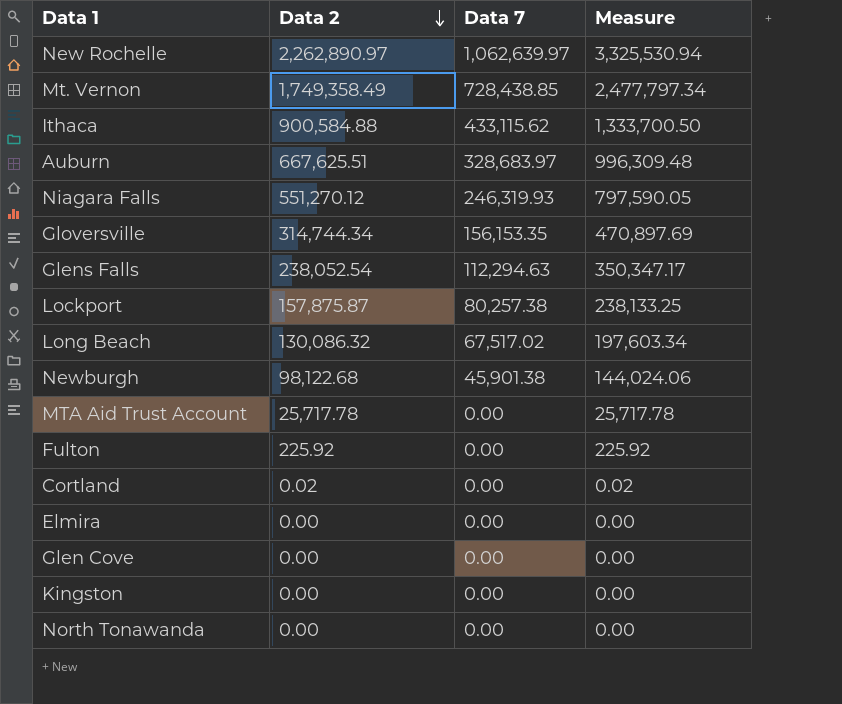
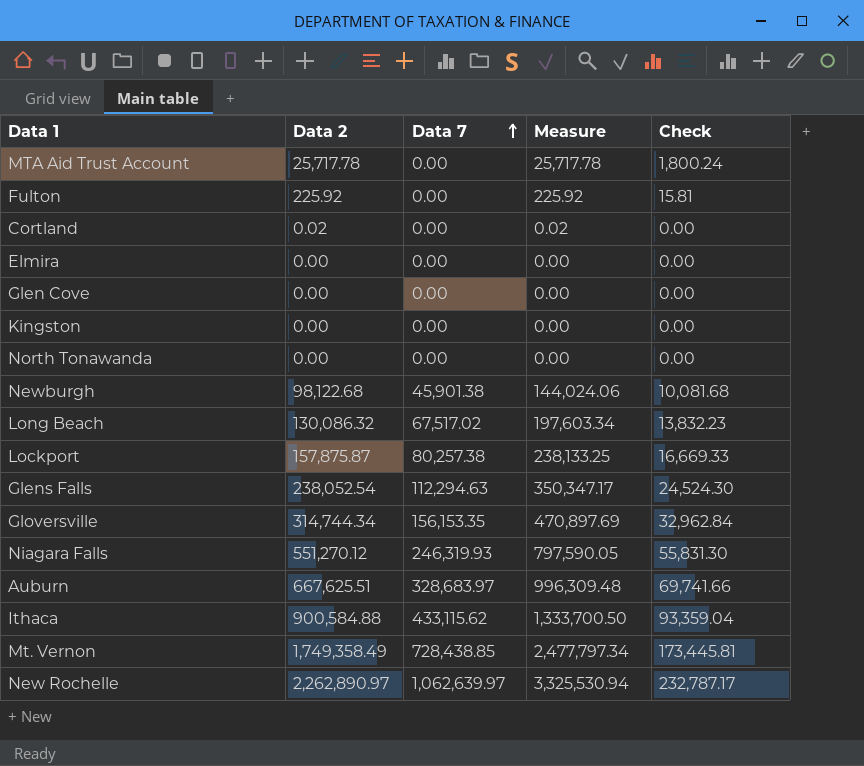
row order: Data 2 descending -> Data 7 ascending
column Check | formula: none -> [Measure] * 0.07

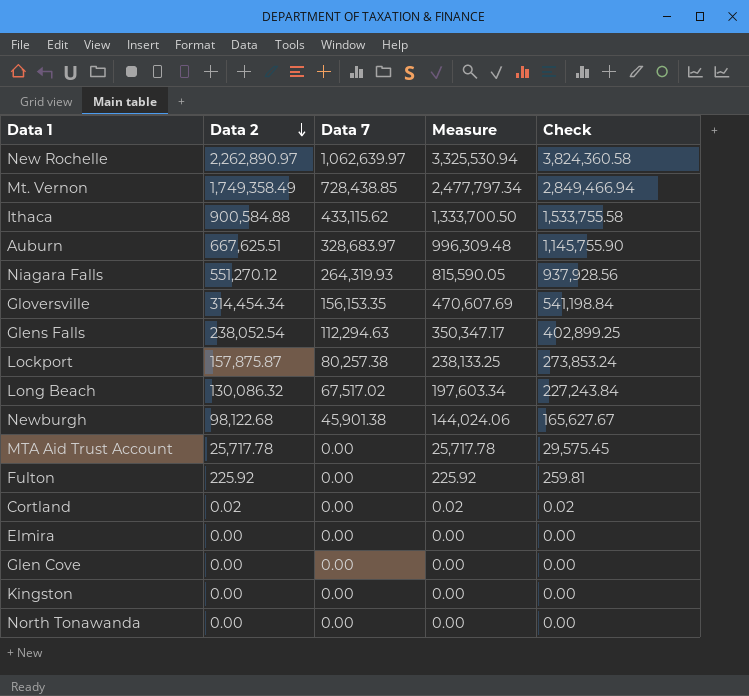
row order: Data 7 ascending -> Data 2 descending
column Check | formula: [Measure] * 0.07 -> [Measure] * 1.15
Niagara Falls | Data 7: 246,319.93 -> 264,319.93
Niagara Falls | Measure: 797,590.05 -> 815,590.05
Gloversville | Data 2: 314,744.34 -> 314,454.34
Gloversville | Measure: 470,897.69 -> 470,607.69

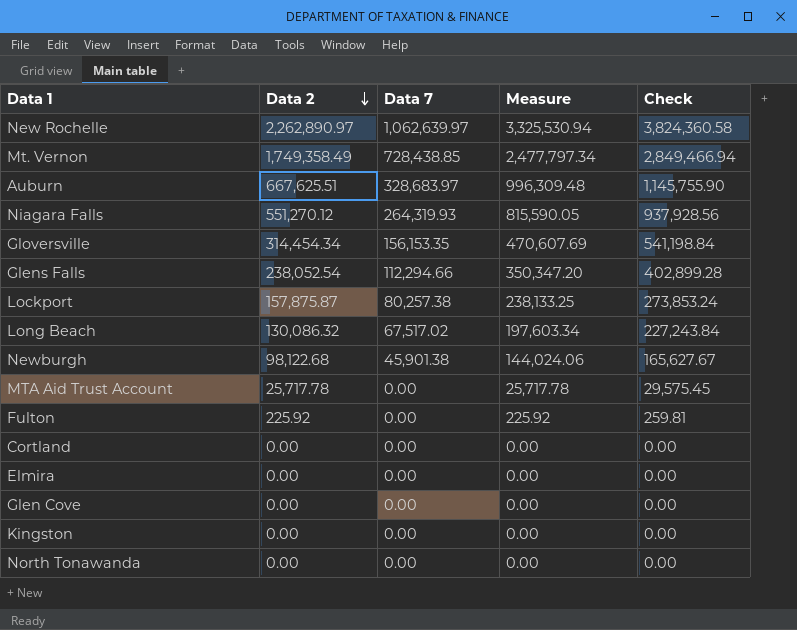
row Ithaca: 900,584.88 | 433,115.62 | 1,333,700.50 | 1,533,755.58 -> none
Glens Falls | Data 7: 112,294.63 -> 112,294.66
Glens Falls | Measure: 350,347.17 -> 350,347.20
Glens Falls | Check: 402,899.25 -> 402,899.28
Cortland | Data 2: 0.02 -> 0.00
Cortland | Measure: 0.02 -> 0.00
Cortland | Check: 0.02 -> 0.00

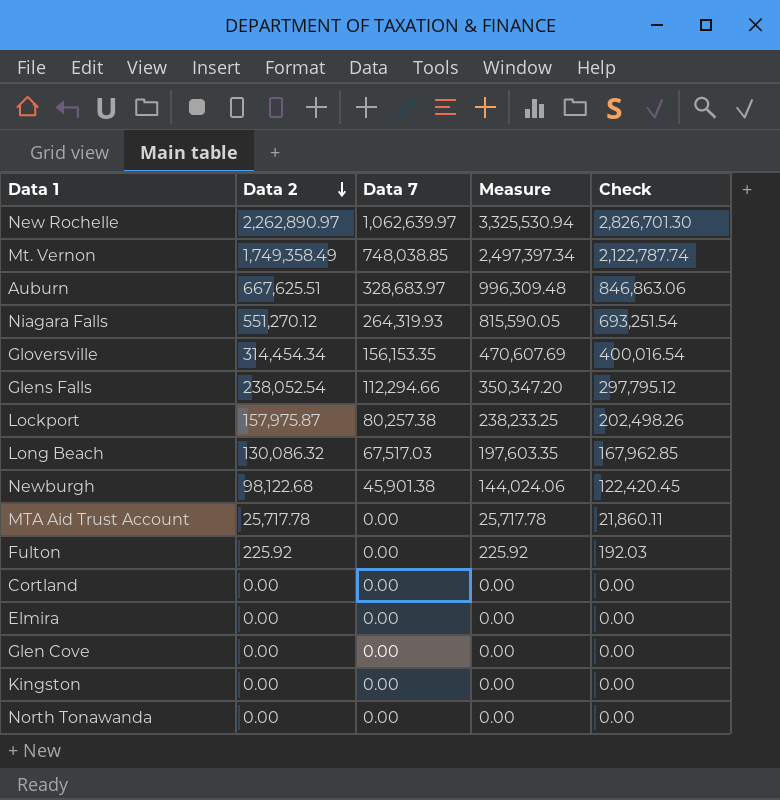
column Check | formula: [Measure] * 1.15 -> [Measure] * 0.85
Mt. Vernon | Data 7: 728,438.85 -> 748,038.85
Mt. Vernon | Measure: 2,477,797.34 -> 2,497,397.34
Lockport | Data 2: 157,875.87 -> 157,975.87
Lockport | Measure: 238,133.25 -> 238,233.25
Long Beach | Data 7: 67,517.02 -> 67,517.03
Long Beach | Measure: 197,603.34 -> 197,603.35

